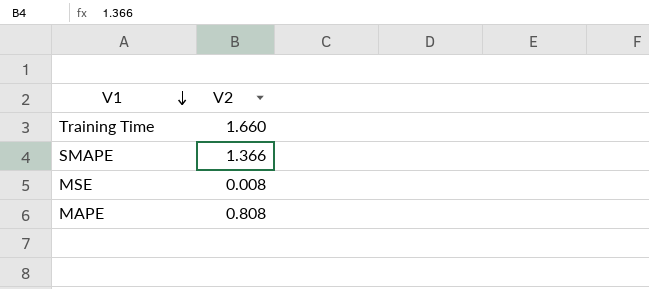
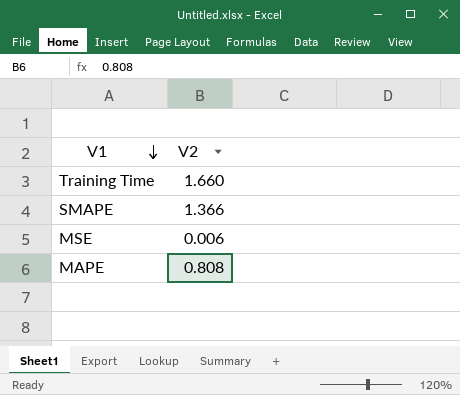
MSE | V2: 0.008 -> 0.006

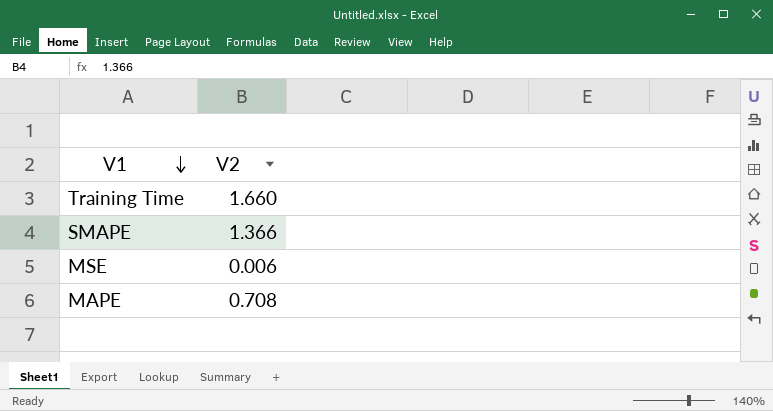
MAPE | V2: 0.808 -> 0.708

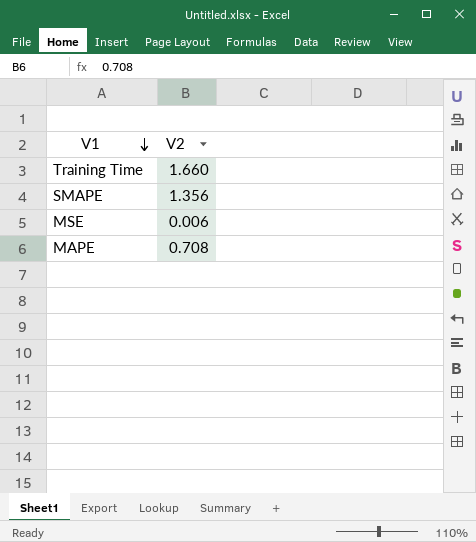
SMAPE | V2: 1.366 -> 1.356

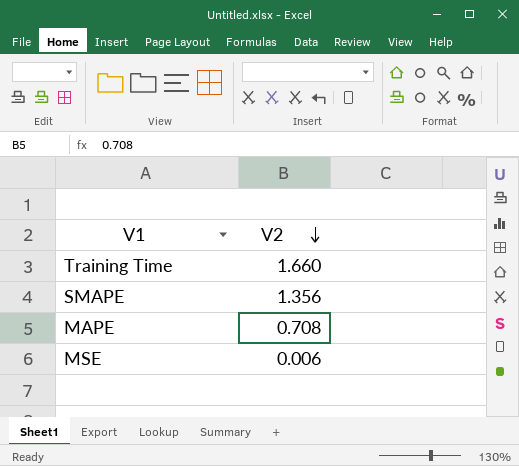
row order: V1 descending -> V2 descending

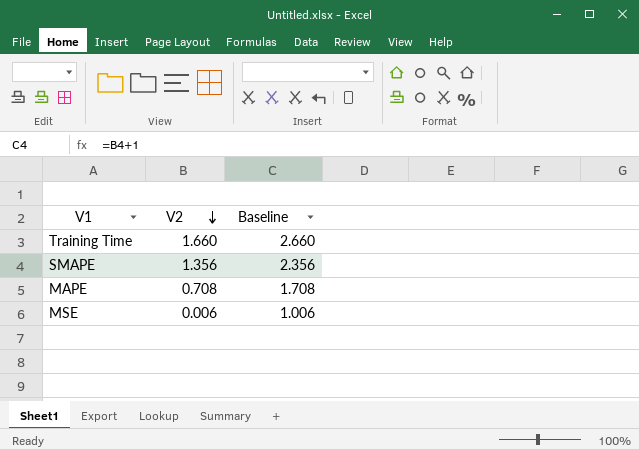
column Baseline | formula: none -> [V2] + 1

